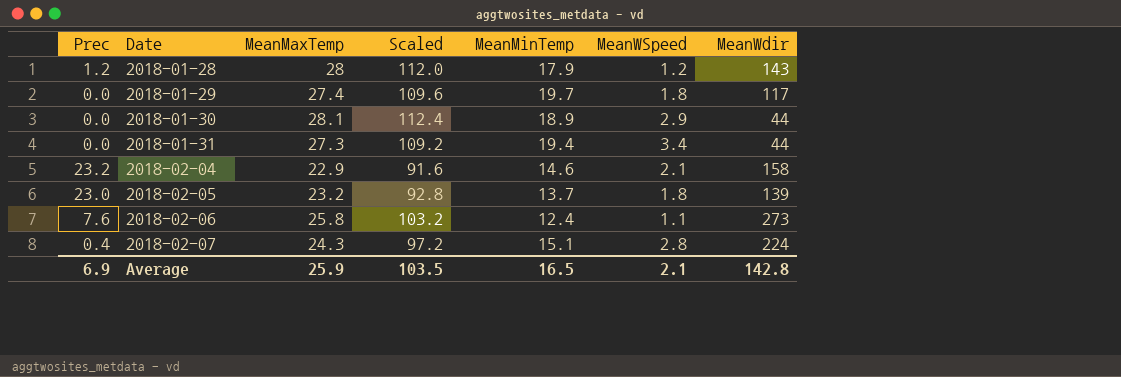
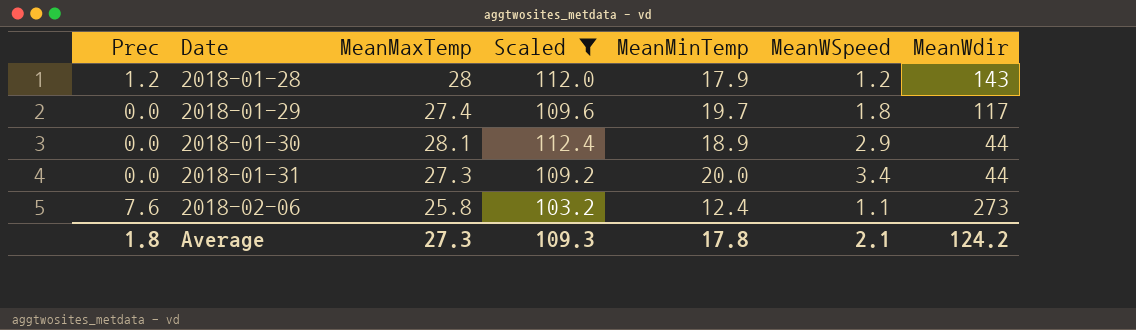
filter: none -> Scaled >= 103.2
2018-01-31 | MeanMinTemp: 19.4 -> 20.0
Average | Prec: 6.9 -> 1.8
Average | MeanMaxTemp: 25.9 -> 27.3
Average | Scaled: 103.5 -> 109.3
Average | MeanMinTemp: 16.5 -> 17.8
Average | MeanWdir: 142.8 -> 124.2

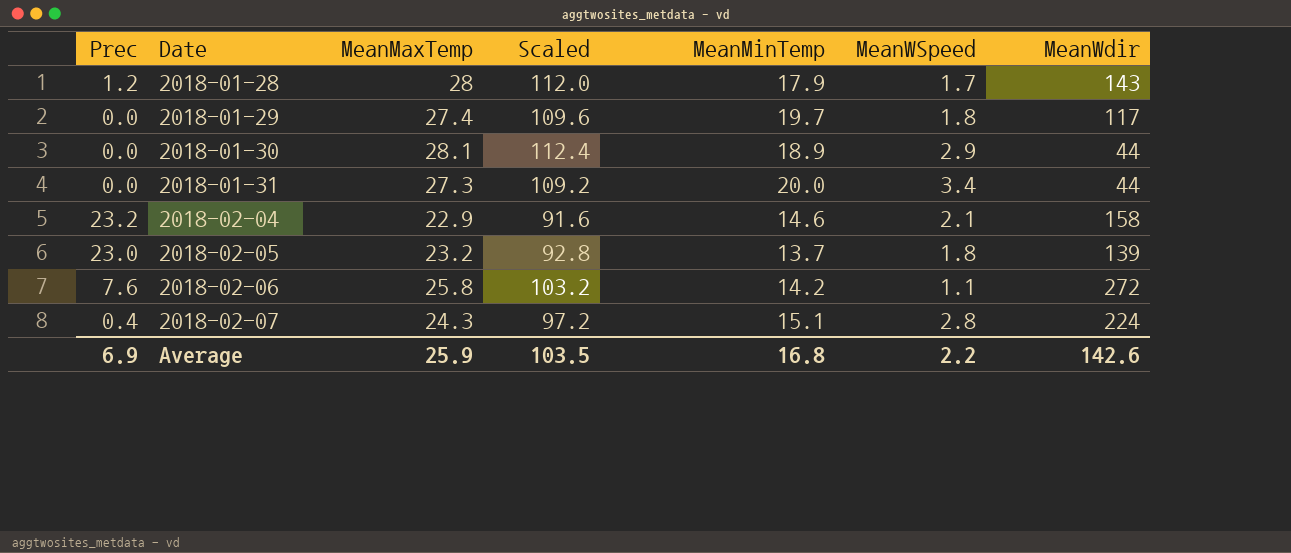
filter: Scaled >= 103.2 -> none
2018-01-28 | MeanWSpeed: 1.2 -> 1.7
2018-02-06 | MeanMinTemp: 12.4 -> 14.2
2018-02-06 | MeanWdir: 273 -> 272
Average | Prec: 1.8 -> 6.9
Average | MeanMaxTemp: 27.3 -> 25.9
Average | Scaled: 109.3 -> 103.5
Average | MeanMinTemp: 17.8 -> 16.8
Average | MeanWSpeed: 2.1 -> 2.2
Average | MeanWdir: 124.2 -> 142.6

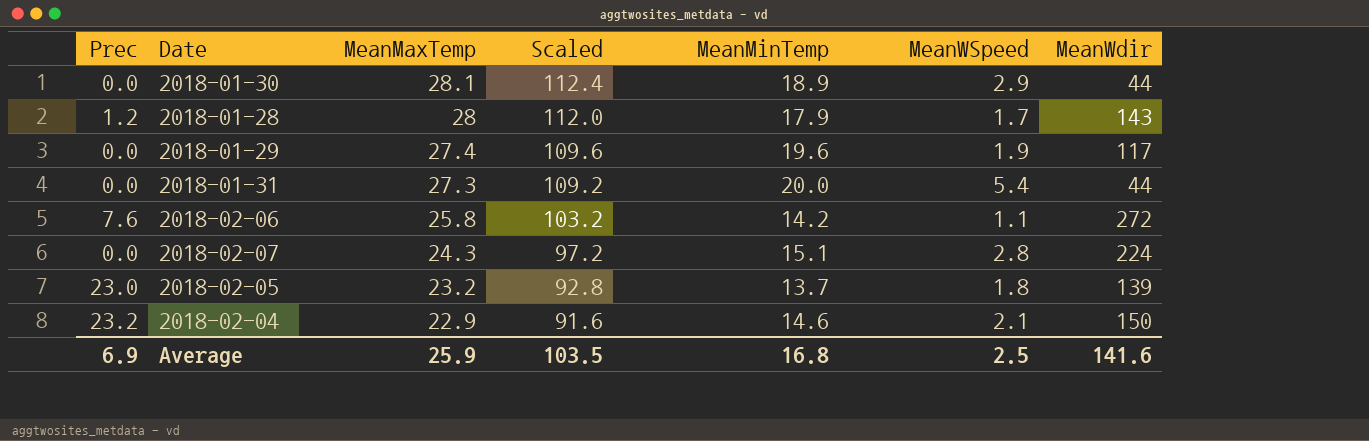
row order: Date ascending -> MeanMaxTemp descending
2018-01-29 | MeanMinTemp: 19.7 -> 19.6
2018-01-29 | MeanWSpeed: 1.8 -> 1.9
2018-01-31 | MeanWSpeed: 3.4 -> 5.4
2018-02-07 | Prec: 0.4 -> 0.0
2018-02-04 | MeanWdir: 158 -> 150
Average | MeanWSpeed: 2.2 -> 2.5
Average | MeanWdir: 142.6 -> 141.6

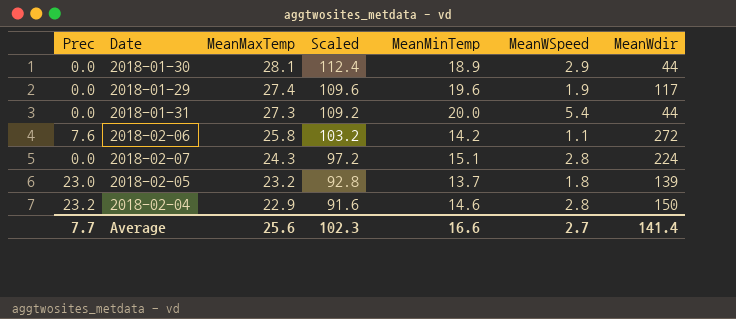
row 2018-01-28: 1.2 | 28 | 112.0 | 17.9 | 1.7 | 143 -> none
2018-02-04 | MeanWSpeed: 2.1 -> 2.8
Average | Prec: 6.9 -> 7.7
Average | MeanMaxTemp: 25.9 -> 25.6
Average | Scaled: 103.5 -> 102.3
Average | MeanMinTemp: 16.8 -> 16.6
Average | MeanWSpeed: 2.5 -> 2.7
Average | MeanWdir: 141.6 -> 141.4

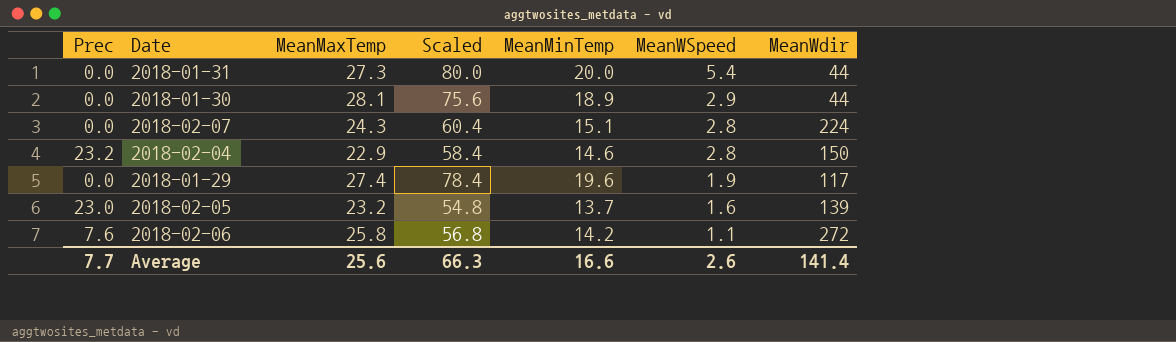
row order: MeanMaxTemp descending -> MeanWSpeed descending
column Scaled | formula: [MeanMaxTemp] * 4 -> [MeanMinTemp] * 4
2018-02-05 | MeanWSpeed: 1.8 -> 1.6
Average | Scaled: 102.3 -> 66.3
Average | MeanWSpeed: 2.7 -> 2.6

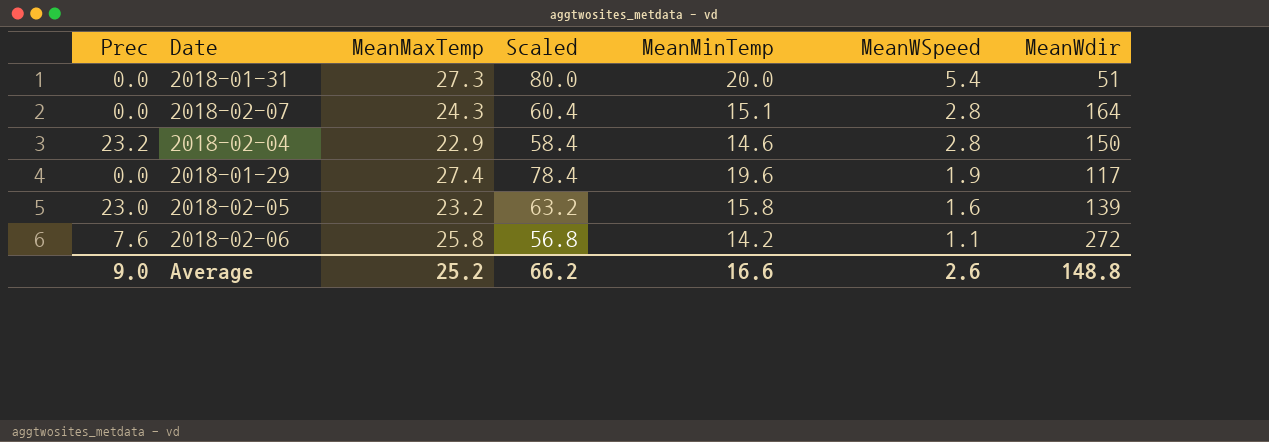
row 2018-01-30: 0.0 | 28.1 | 75.6 | 18.9 | 2.9 | 44 -> none
2018-01-31 | MeanWdir: 44 -> 51
2018-02-07 | MeanWdir: 224 -> 164
2018-02-05 | Scaled: 54.8 -> 63.2
2018-02-05 | MeanMinTemp: 13.7 -> 15.8
Average | Prec: 7.7 -> 9.0
Average | MeanMaxTemp: 25.6 -> 25.2
Average | Scaled: 66.3 -> 66.2
Average | MeanWdir: 141.4 -> 148.8

